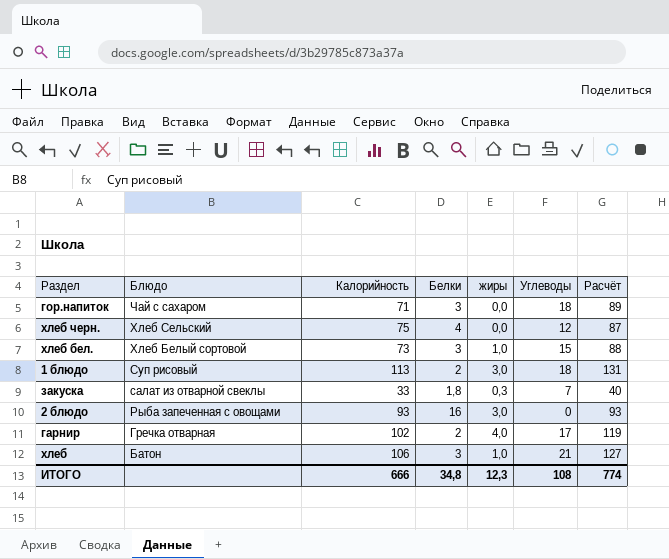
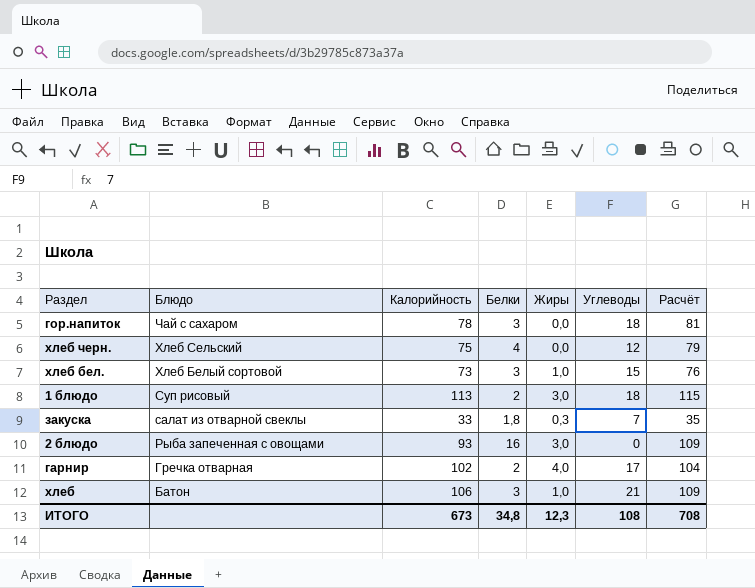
column name: жиры -> Жиры
column Расчёт | formula: [Калорийность] + [Углеводы] -> [Калорийность] + [Белки]
гор.напиток | Калорийность: 71 -> 78
ИТОГО | Калорийность: 666 -> 673
ИТОГО | Расчёт: 774 -> 708

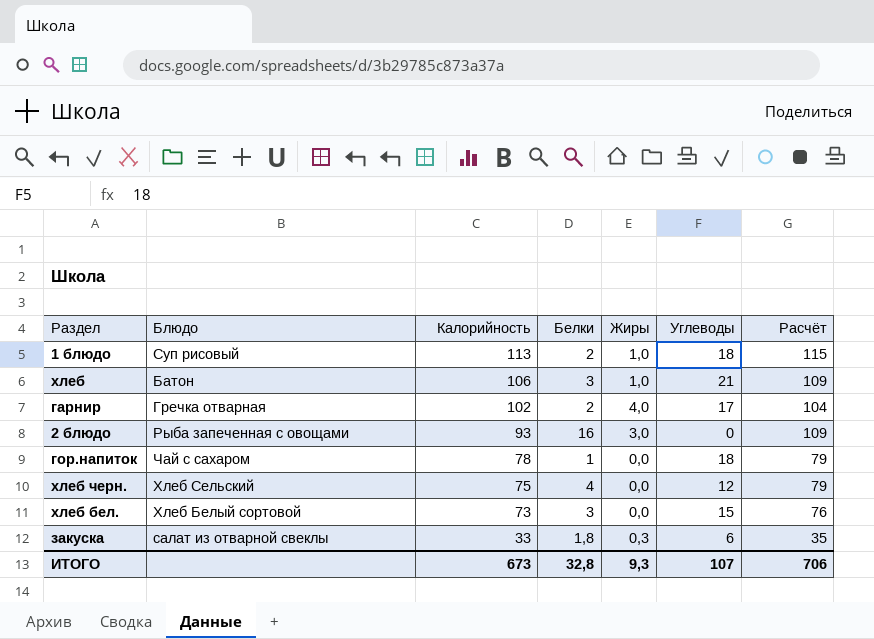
row order: Блюдо descending -> Калорийность descending
1 блюдо | Жиры: 3,0 -> 1,0
гор.напиток | Белки: 3 -> 1
гор.напиток | Расчёт: 81 -> 79
хлеб бел. | Жиры: 1,0 -> 0,0
закуска | Углеводы: 7 -> 6
ИТОГО | Белки: 34,8 -> 32,8
ИТОГО | Жиры: 12,3 -> 9,3
ИТОГО | Углеводы: 108 -> 107
ИТОГО | Расчёт: 708 -> 706

